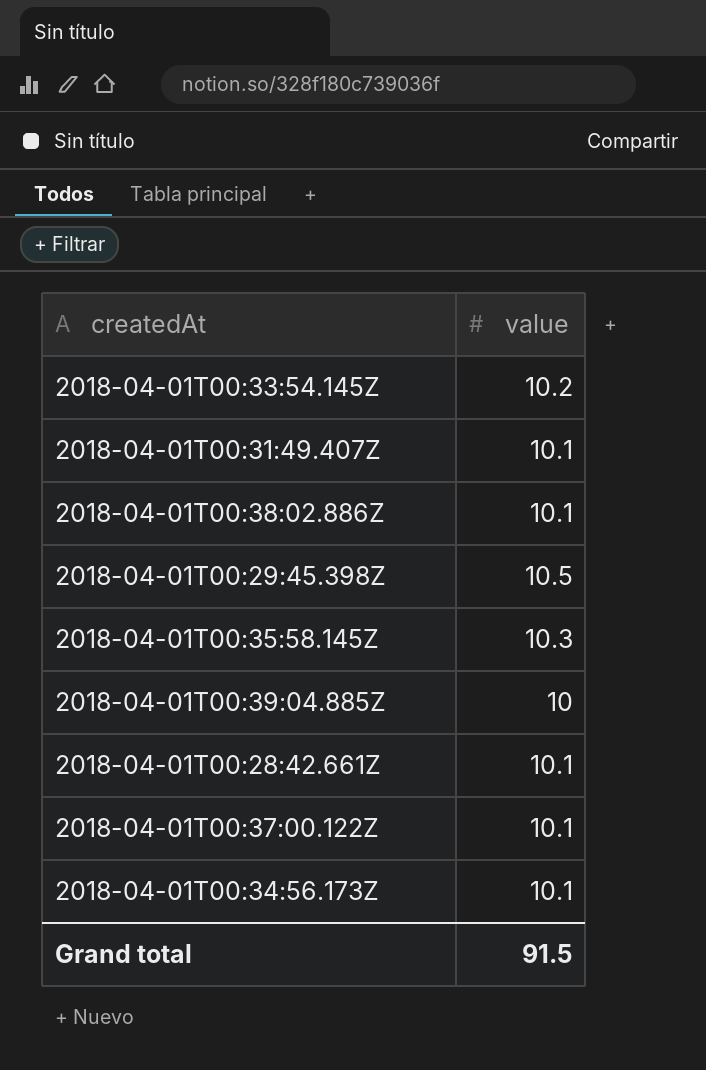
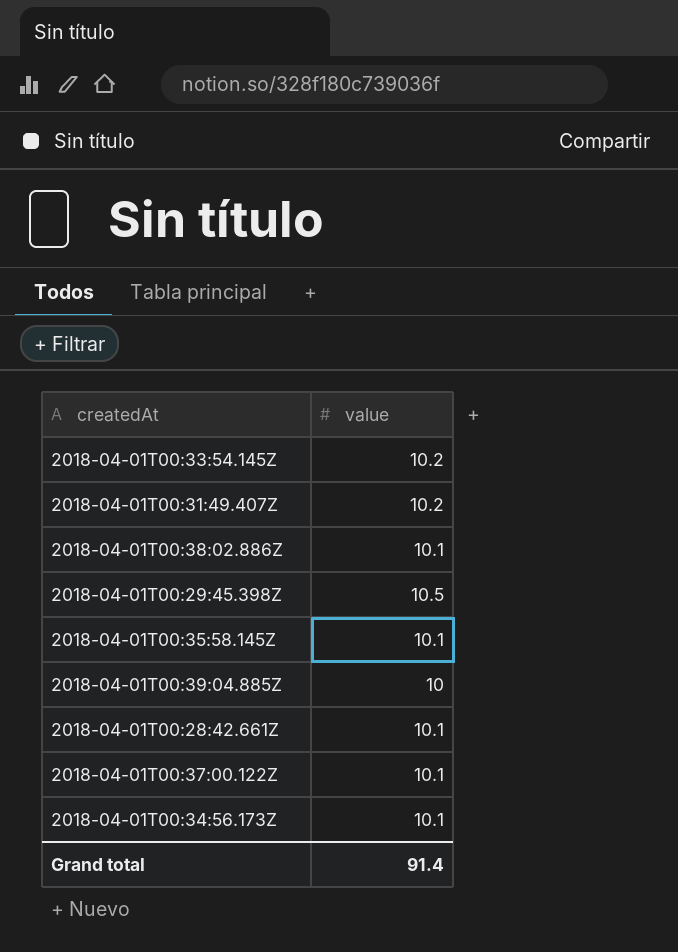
2018-04-01T00:31:49.407Z | value: 10.1 -> 10.2
2018-04-01T00:35:58.145Z | value: 10.3 -> 10.1
Grand total | value: 91.5 -> 91.4

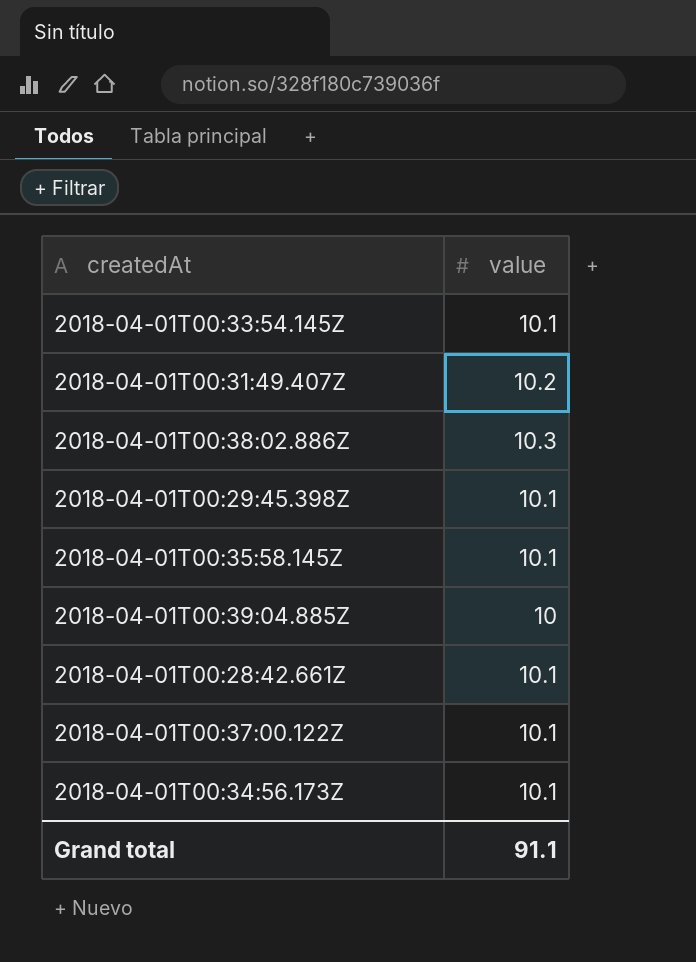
2018-04-01T00:33:54.145Z | value: 10.2 -> 10.1
2018-04-01T00:38:02.886Z | value: 10.1 -> 10.3
2018-04-01T00:29:45.398Z | value: 10.5 -> 10.1
Grand total | value: 91.4 -> 91.1

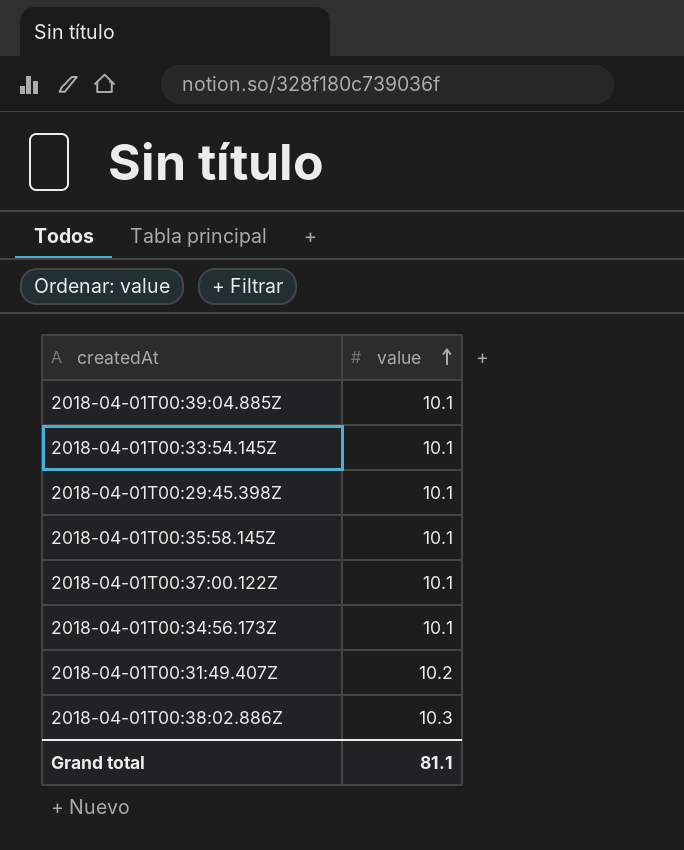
row order: none -> value ascending
row 2018-04-01T00:28:42.661Z: 10.1 -> none
2018-04-01T00:39:04.885Z | value: 10 -> 10.1
Grand total | value: 91.1 -> 81.1

